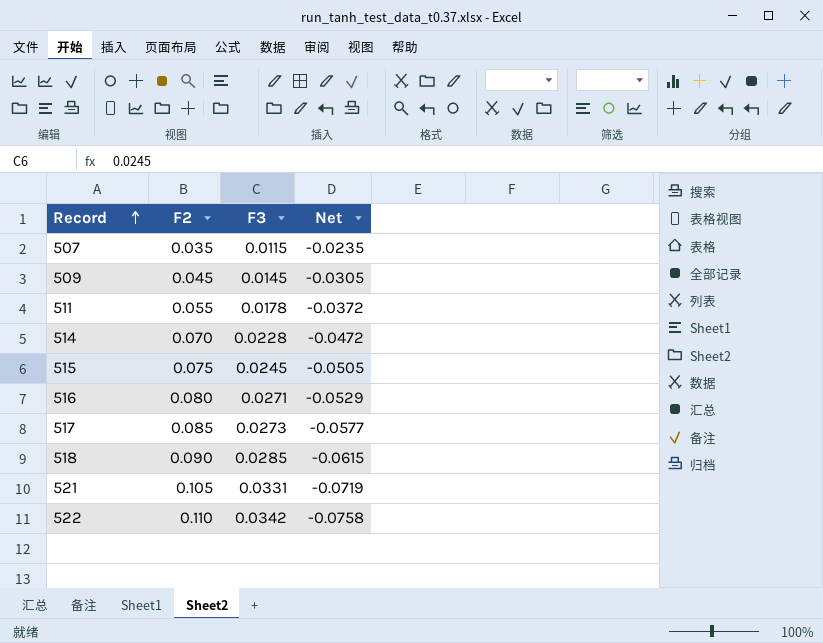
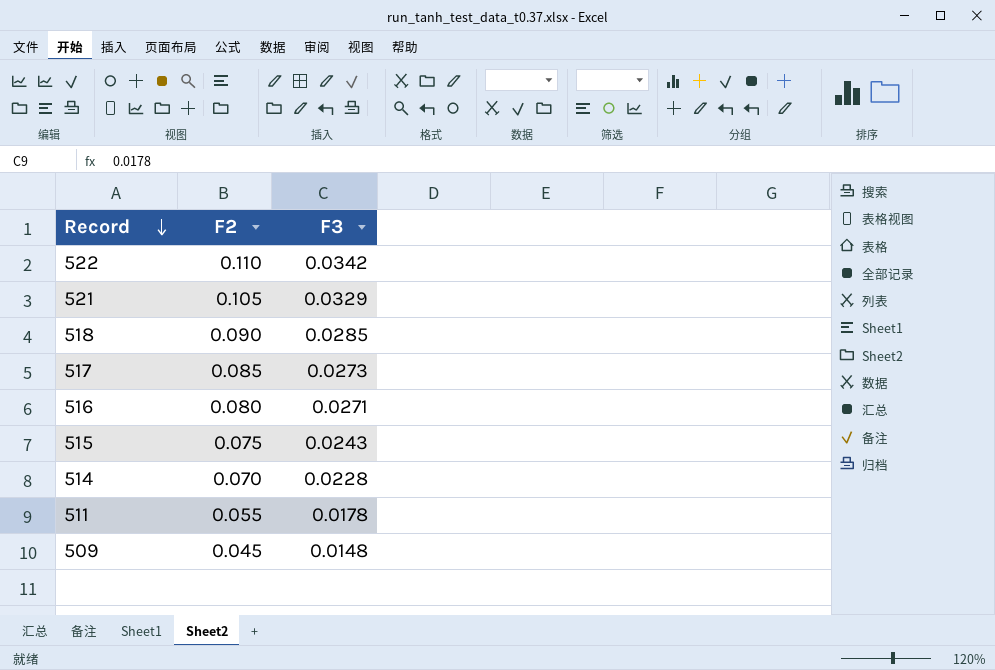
row order: Record ascending -> Record descending
column Net | formula: [F3] - [F2] -> none
row 507: 0.035 | 0.0115 | -0.0235 -> none
521 | F3: 0.0331 -> 0.0329
515 | F3: 0.0245 -> 0.0243
509 | F3: 0.0145 -> 0.0148

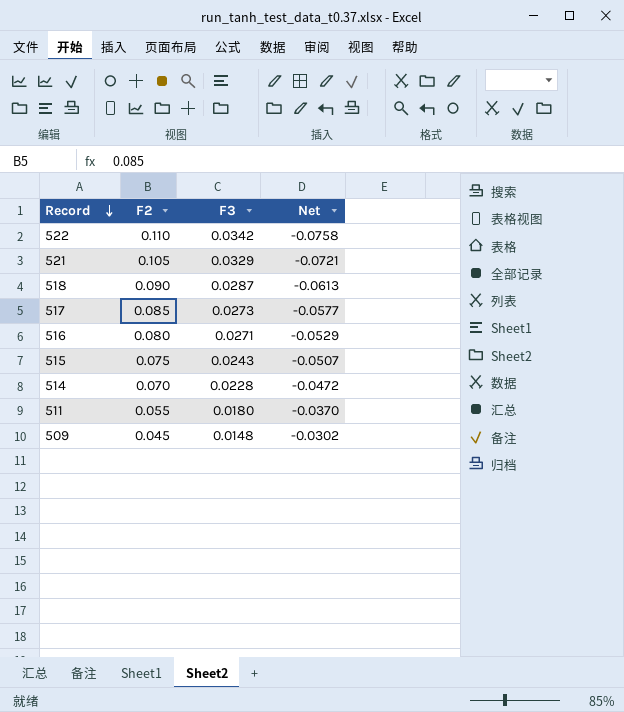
column Net | formula: none -> [F3] - [F2]
518 | F3: 0.0285 -> 0.0287
511 | F3: 0.0178 -> 0.0180

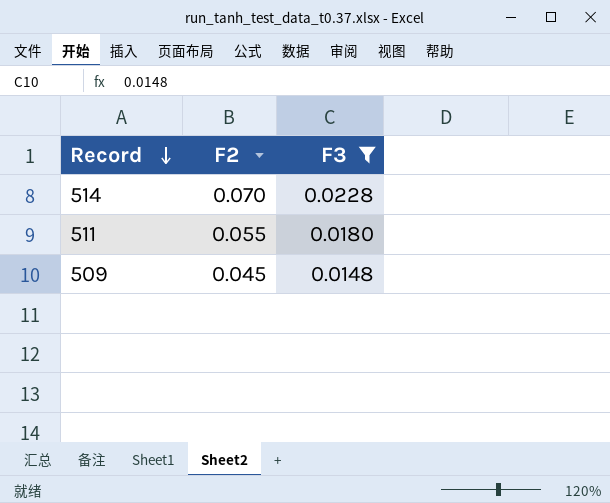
filter: none -> F3 <= 0.0228
column Net | formula: [F3] - [F2] -> none

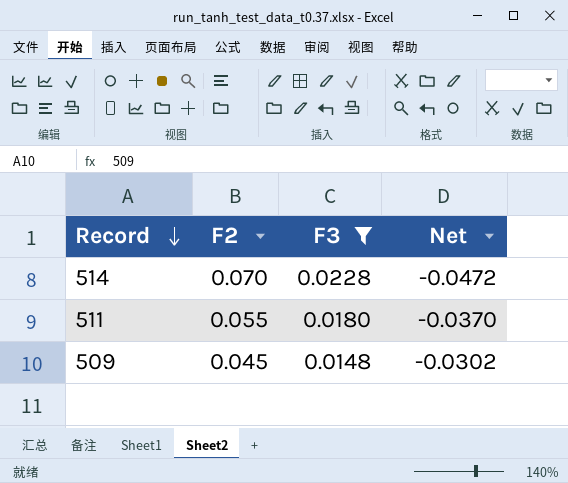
column Net | formula: none -> [F3] - [F2]

